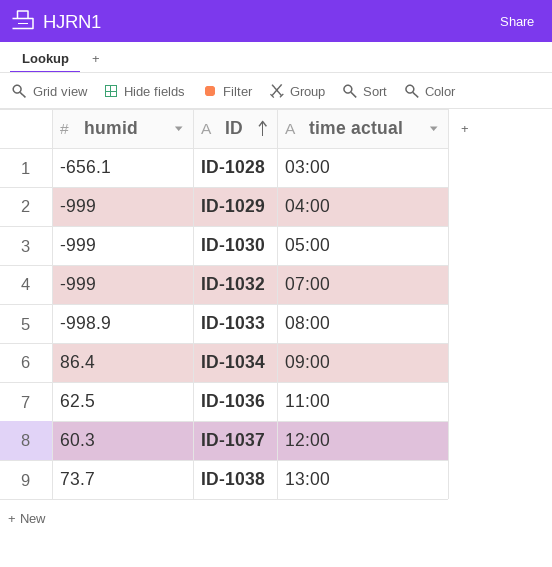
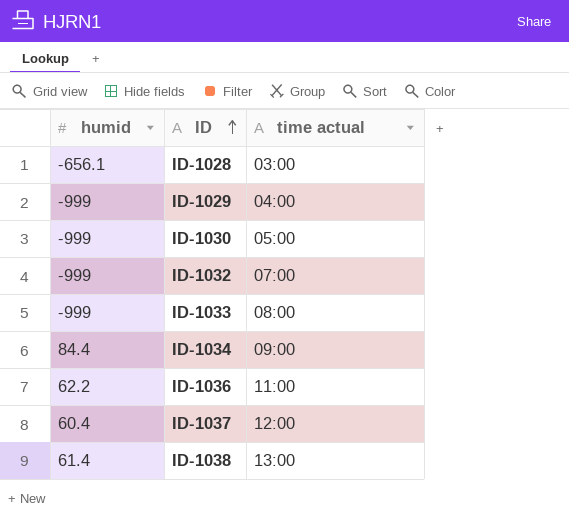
ID-1033 | humid: -998.9 -> -999
ID-1034 | humid: 86.4 -> 84.4
ID-1036 | humid: 62.5 -> 62.2
ID-1037 | humid: 60.3 -> 60.4
ID-1038 | humid: 73.7 -> 61.4

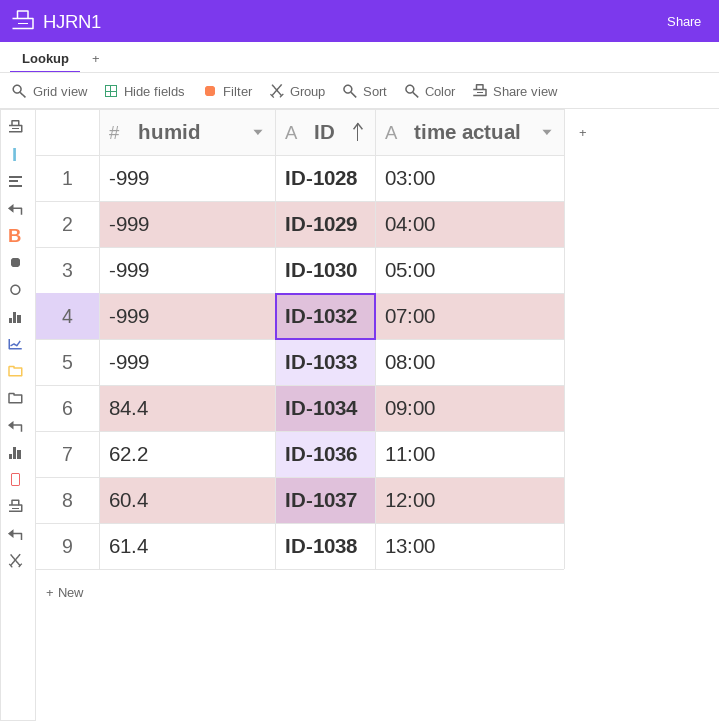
ID-1028 | humid: -656.1 -> -999

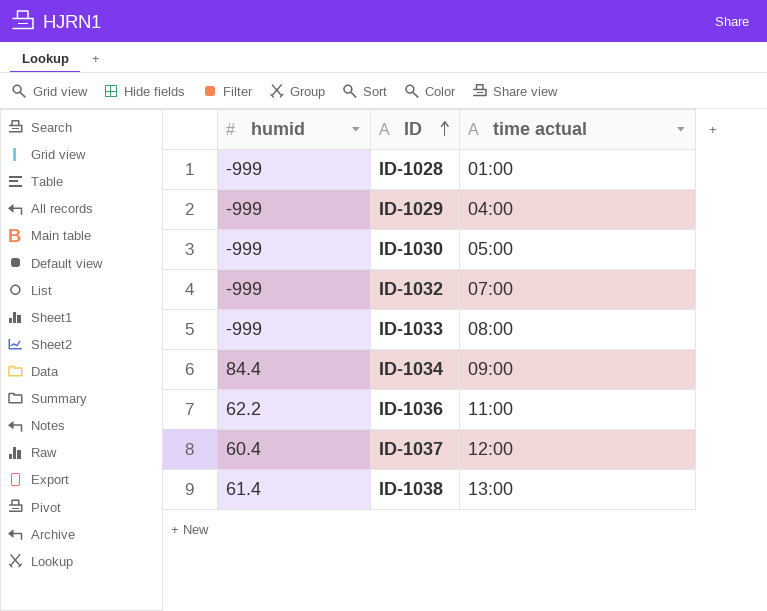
ID-1028 | time actual: 03:00 -> 01:00

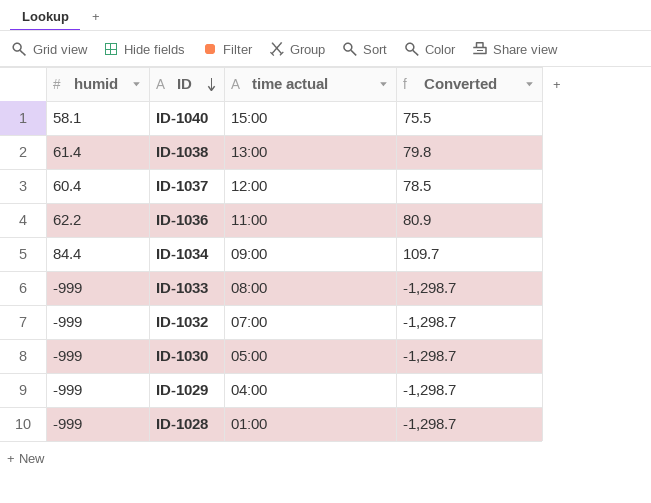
row order: ID ascending -> ID descending
column Converted | formula: none -> [humid] * 1.3
row ID-1040: none -> 58.1 | 15:00 | 75.5

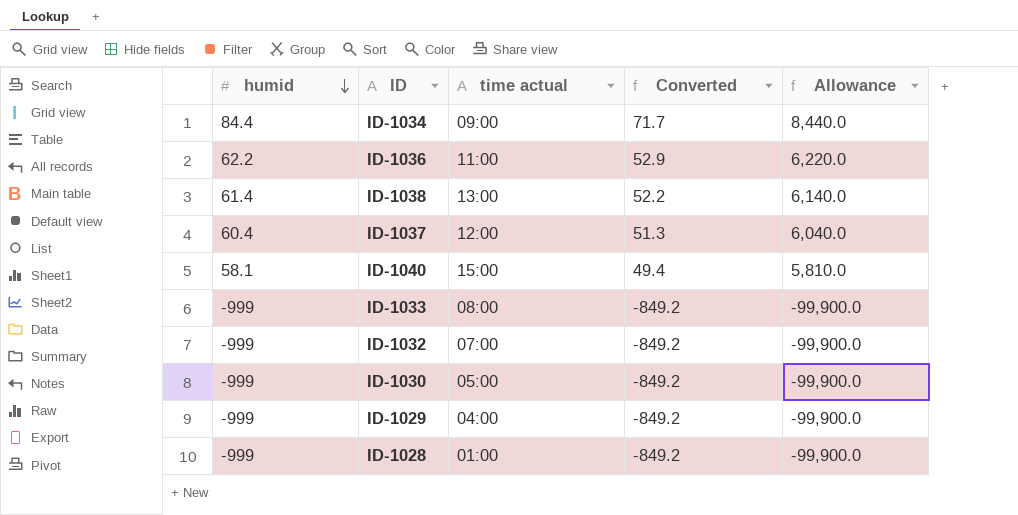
row order: ID descending -> humid descending
column Converted | formula: [humid] * 1.3 -> [humid] * 0.85
column Allowance | formula: none -> [humid] * 100

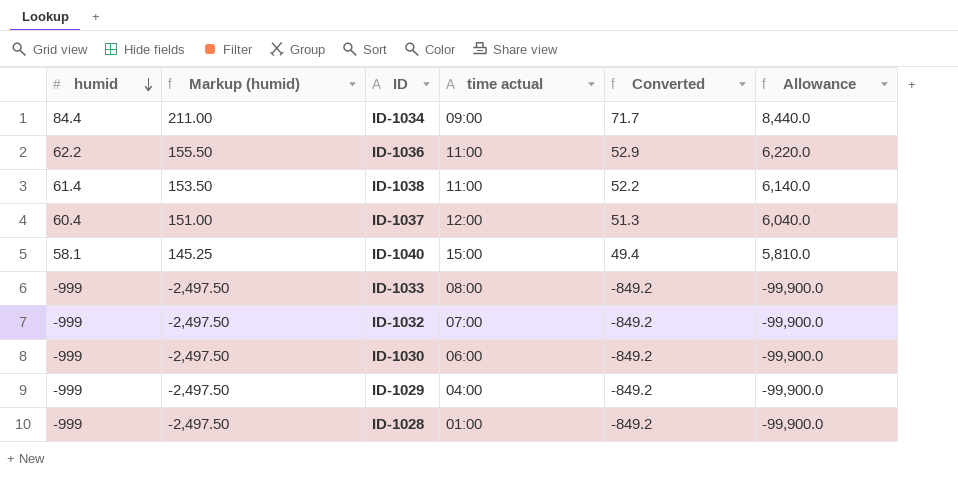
column Markup (humid) | formula: none -> [humid] * 2.5
ID-1038 | time actual: 13:00 -> 11:00
ID-1030 | time actual: 05:00 -> 06:00

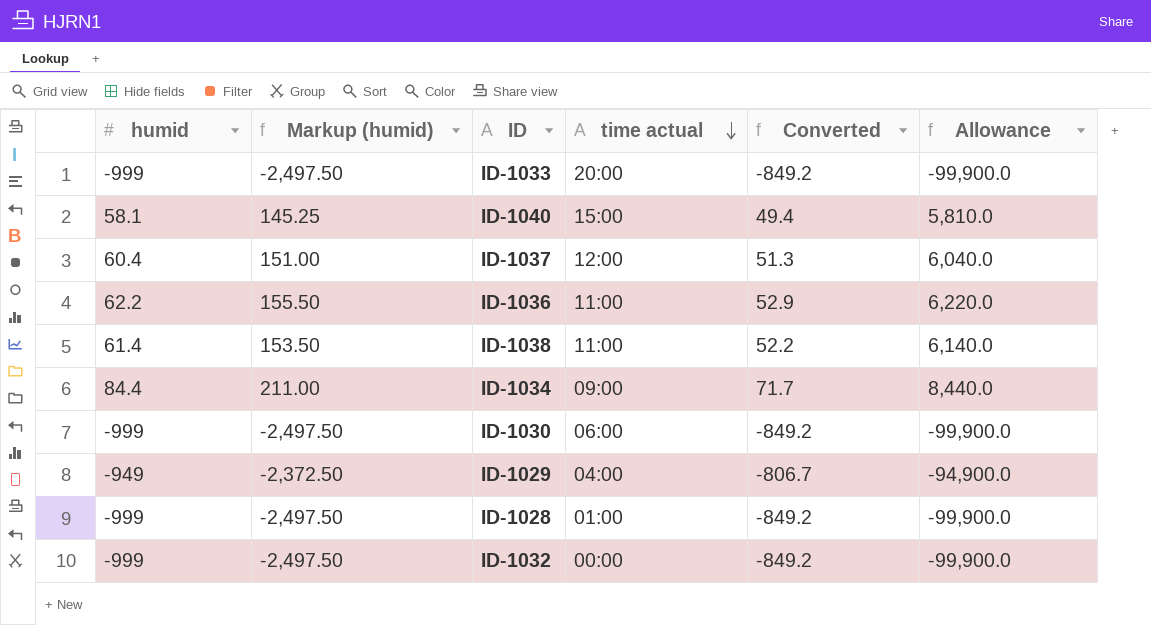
row order: humid descending -> time actual descending
ID-1033 | time actual: 08:00 -> 20:00
ID-1029 | humid: -999 -> -949
ID-1029 | Markup (humid): -2,497.50 -> -2,372.50
ID-1029 | Converted: -849.2 -> -806.7
ID-1029 | Allowance: -99,900.0 -> -94,900.0
ID-1032 | time actual: 07:00 -> 00:00

